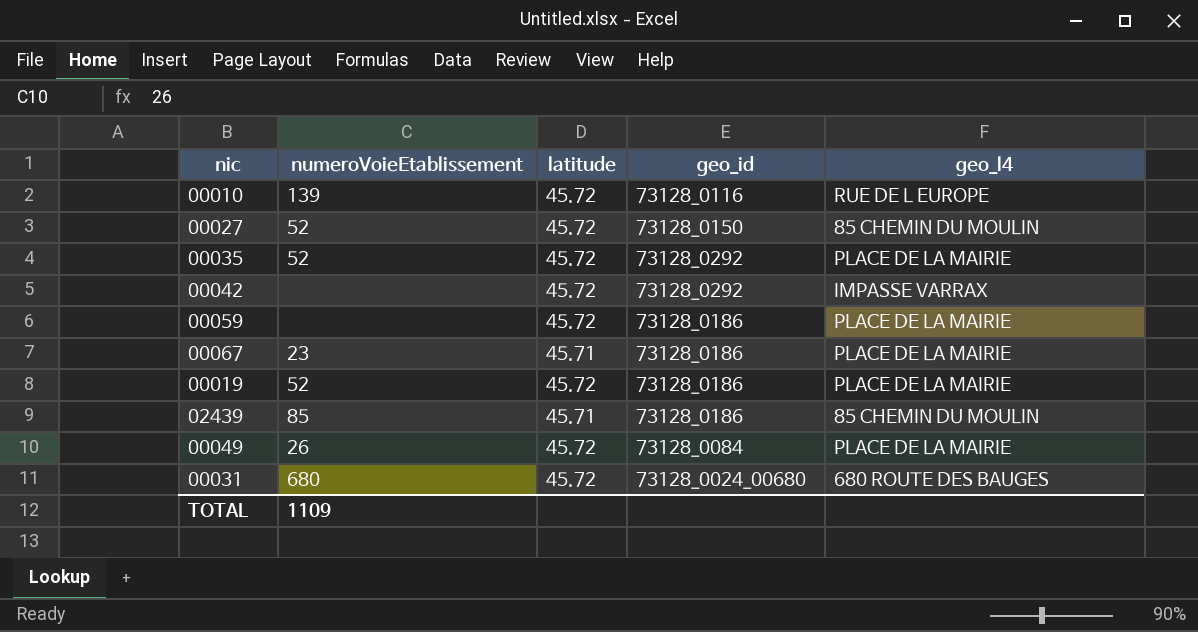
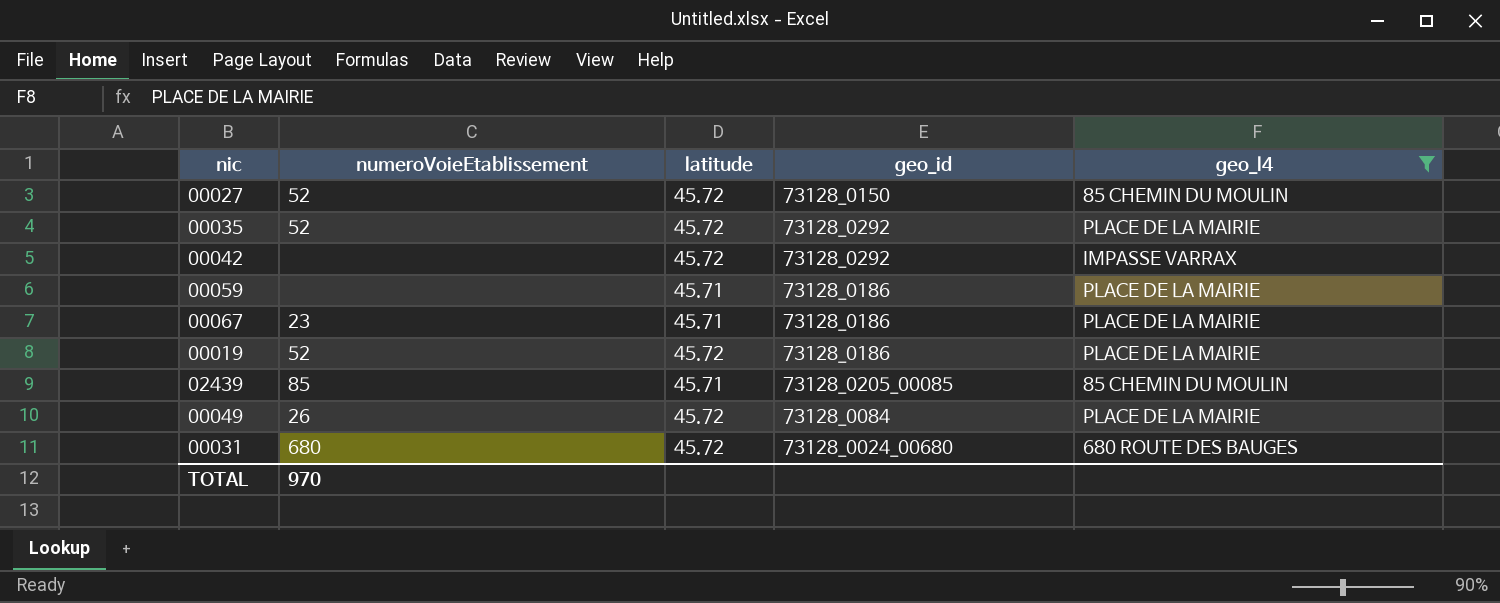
filter: none -> geo_l4 != RUE DE L EUROPE
00059 | latitude: 45.72 -> 45.71
02439 | geo_id: 73128_0186 -> 73128_0205_00085
TOTAL | numeroVoieEtablissement: 1109 -> 970

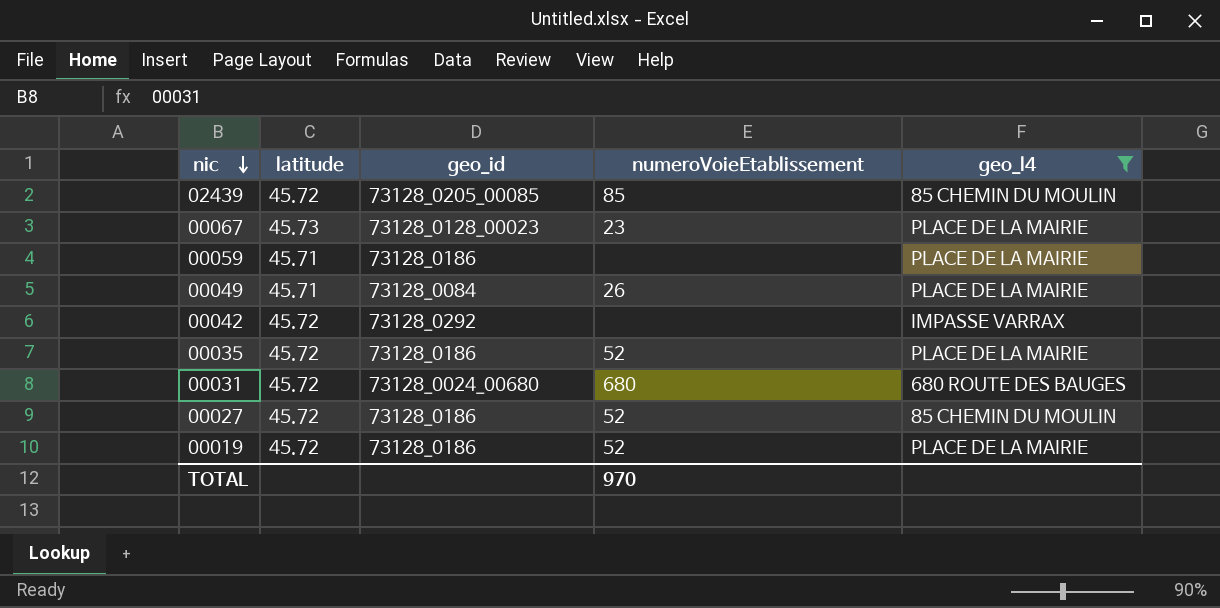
row order: none -> nic descending
column numeroVoieEtablissement | position: 2 -> 4
02439 | latitude: 45.71 -> 45.72
00067 | latitude: 45.71 -> 45.73
00067 | geo_id: 73128_0186 -> 73128_0128_00023
00049 | latitude: 45.72 -> 45.71
00035 | geo_id: 73128_0292 -> 73128_0186
00027 | geo_id: 73128_0150 -> 73128_0186

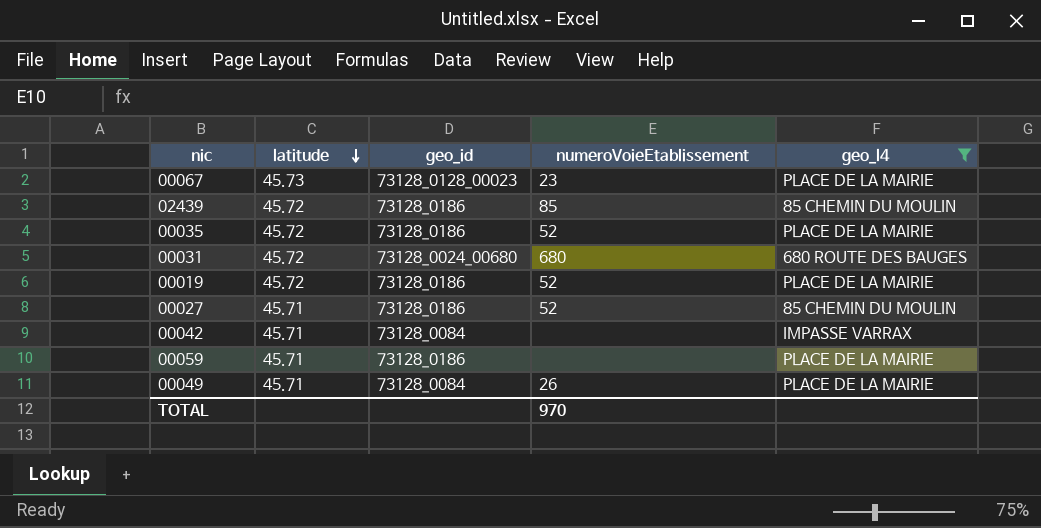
row order: nic descending -> latitude descending
02439 | geo_id: 73128_0205_00085 -> 73128_0186
00027 | latitude: 45.72 -> 45.71
00042 | latitude: 45.72 -> 45.71
00042 | geo_id: 73128_0292 -> 73128_0084

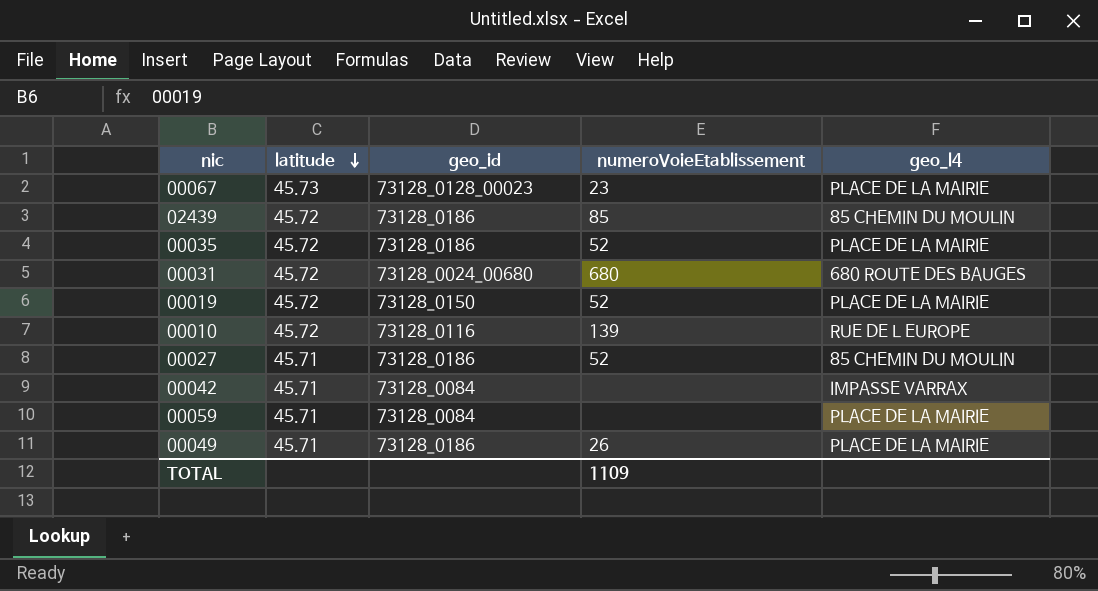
filter: geo_l4 != RUE DE L EUROPE -> none
00019 | geo_id: 73128_0186 -> 73128_0150
00059 | geo_id: 73128_0186 -> 73128_0084
00049 | geo_id: 73128_0084 -> 73128_0186
TOTAL | numeroVoieEtablissement: 970 -> 1109

